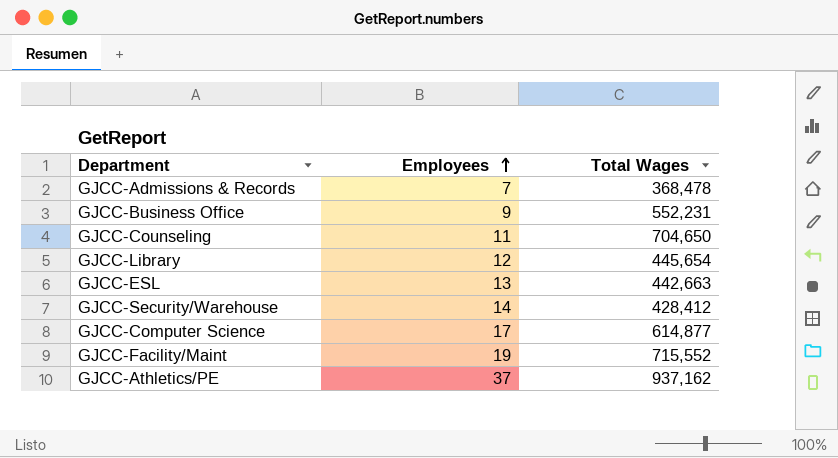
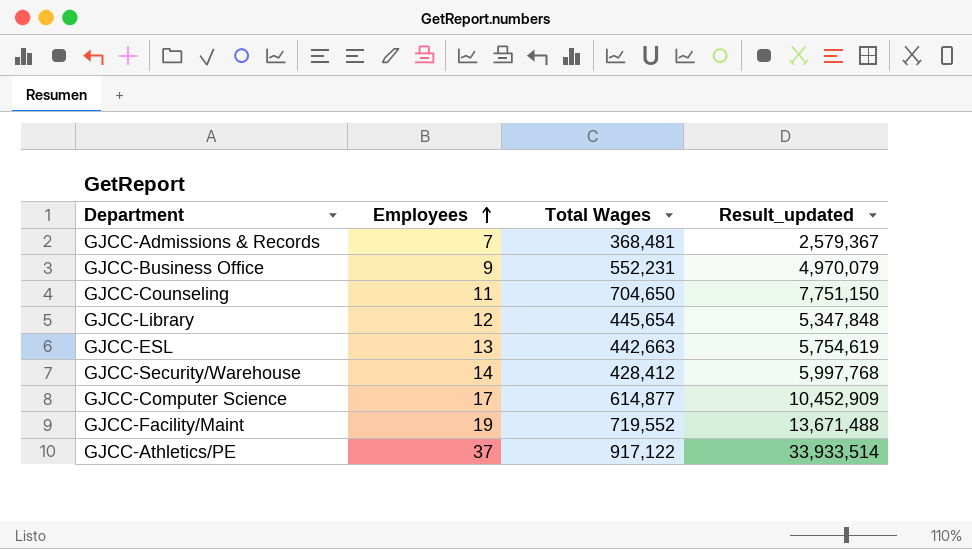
column Result_updated | formula: none -> [Employees] * [Total Wages]
GJCC-Admissions & Records | Total Wages: 368,478 -> 368,481
GJCC-Facility/Maint | Total Wages: 715,552 -> 719,552
GJCC-Athletics/PE | Total Wages: 937,162 -> 917,122

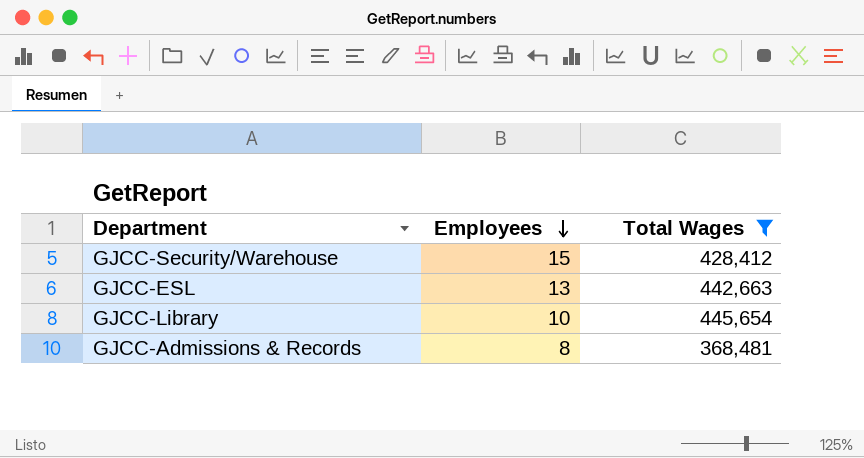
filter: none -> Total Wages <= 445,654
row order: Employees ascending -> Employees descending
column Result_updated | formula: [Employees] * [Total Wages] -> none
GJCC-Security/Warehouse | Employees: 14 -> 15
GJCC-Library | Employees: 12 -> 10
GJCC-Admissions & Records | Employees: 7 -> 8

